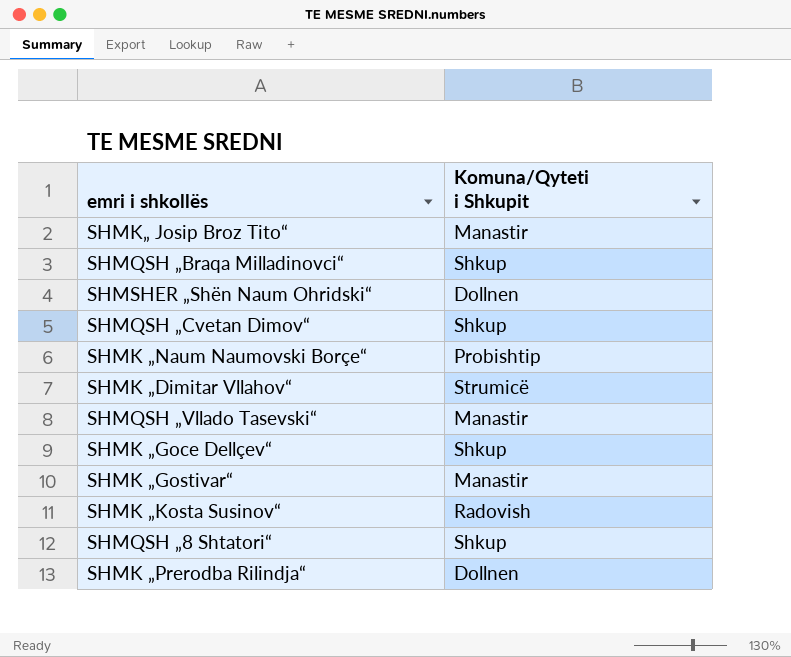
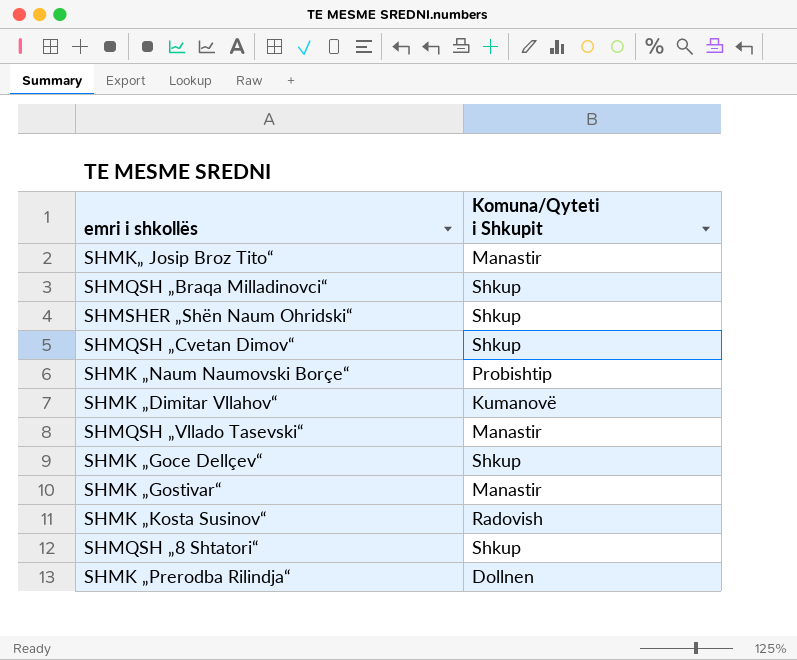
SHMSHER „Shën Naum Ohridski“ | Komuna/Qyteti i Shkupit: Dollnen -> Shkup
SHMK „Dimitar Vllahov“ | Komuna/Qyteti i Shkupit: Strumicë -> Kumanovë

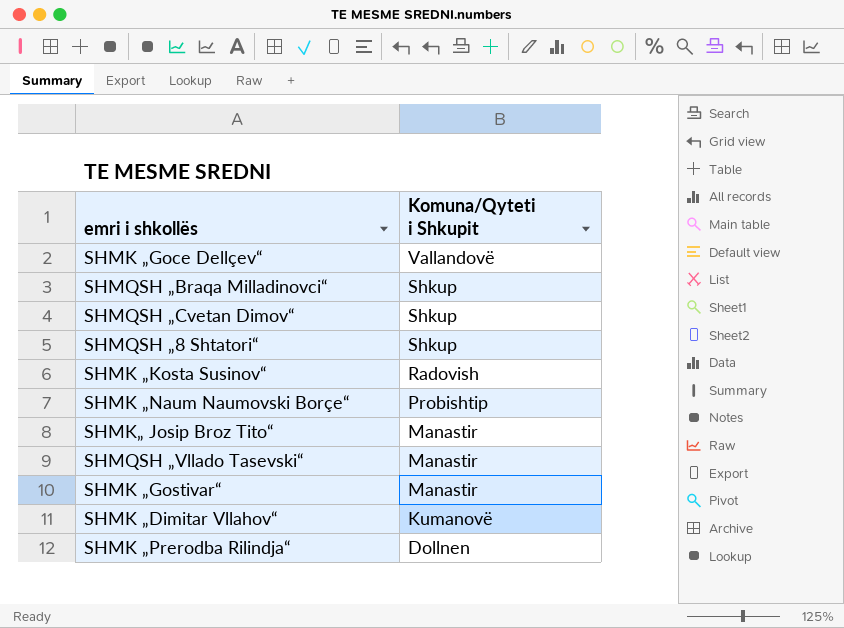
row order: none -> Komuna/Qyteti i Shkupit descending
row SHMSHER „Shën Naum Ohridski“: Shkup -> none
SHMK „Goce Dellçev“ | Komuna/Qyteti i Shkupit: Shkup -> Vallandovë

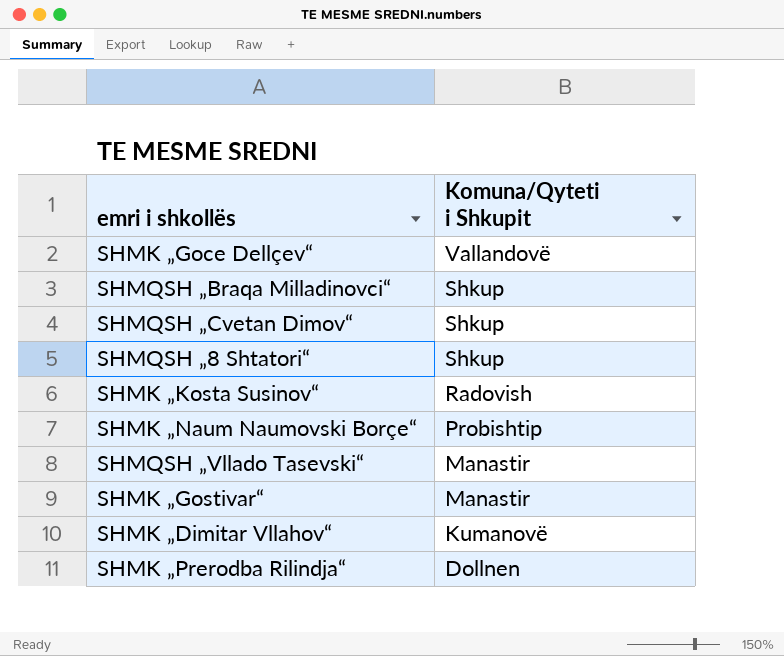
row SHMK„ Josip Broz Tito“: Manastir -> none

